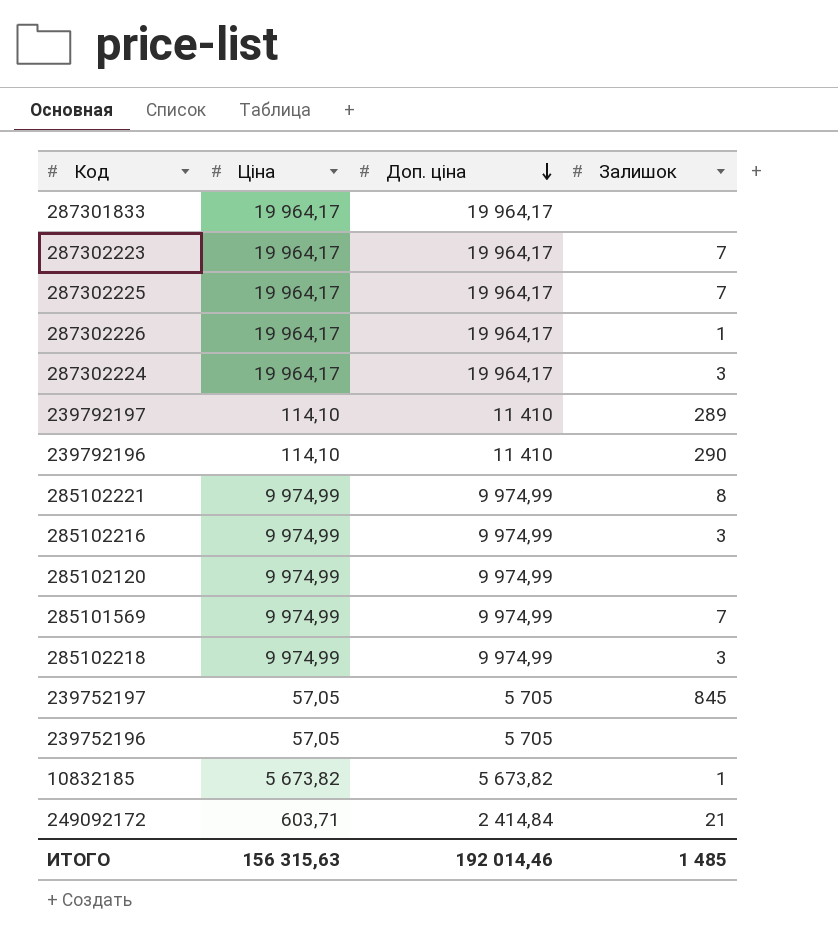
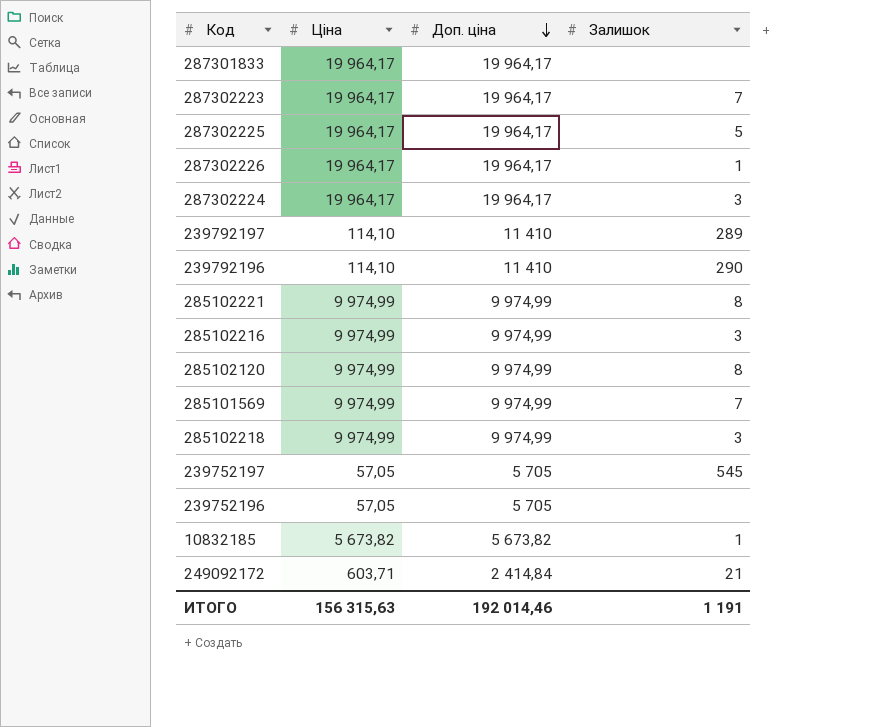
287302225 | Залишок: 7 -> 5
285102120 | Залишок: none -> 8
239752197 | Залишок: 845 -> 545
ИТОГО | Залишок: 1 485 -> 1 191

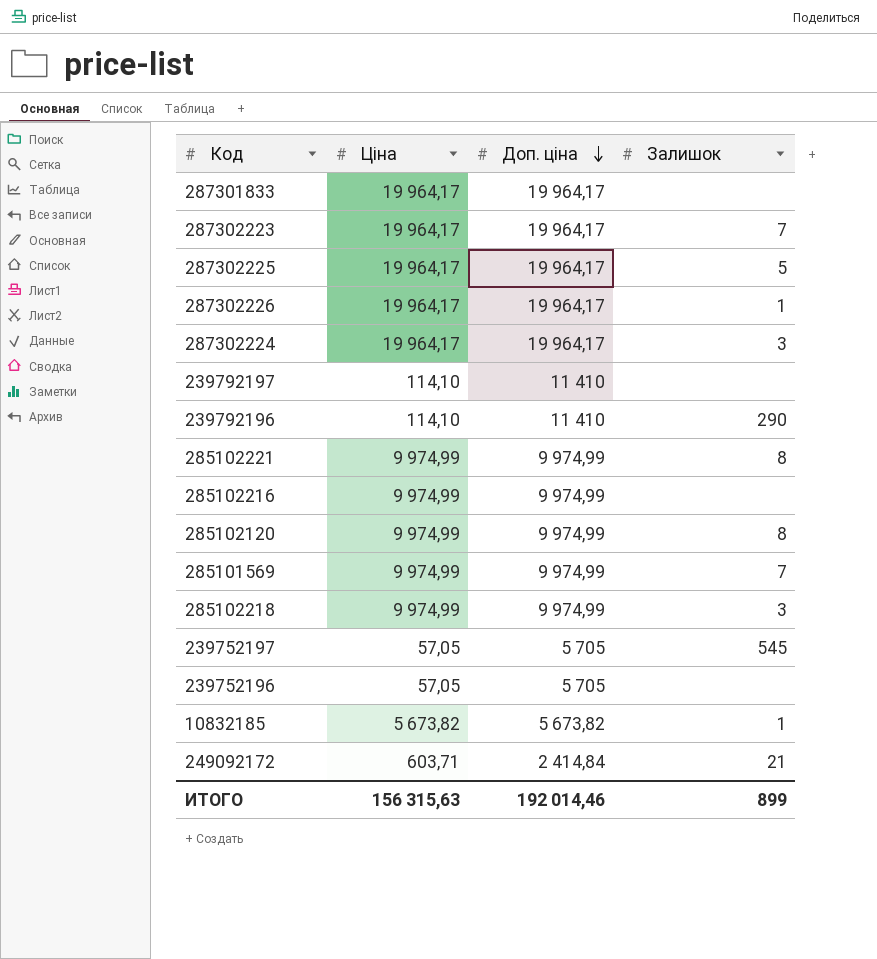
239792197 | Залишок: 289 -> none
285102216 | Залишок: 3 -> none
ИТОГО | Залишок: 1 191 -> 899

